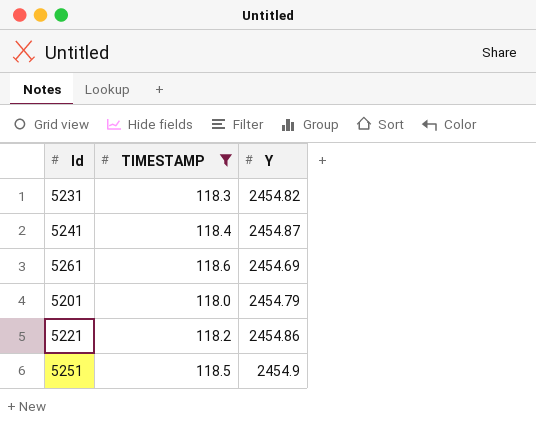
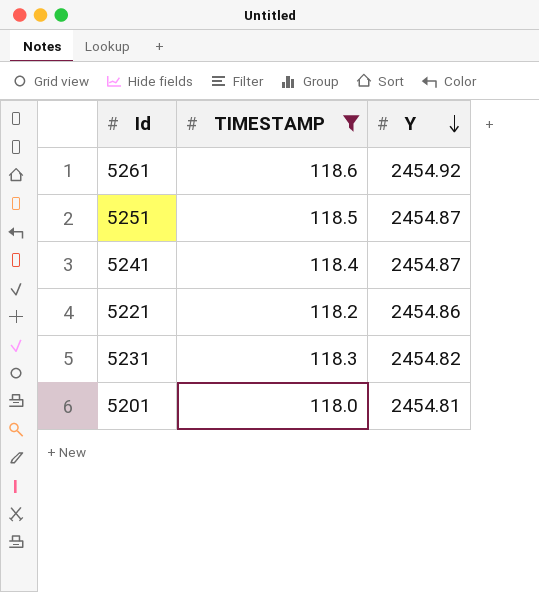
row order: none -> Y descending
5261 | Y: 2454.69 -> 2454.92
5251 | Y: 2454.9 -> 2454.87
5201 | Y: 2454.79 -> 2454.81

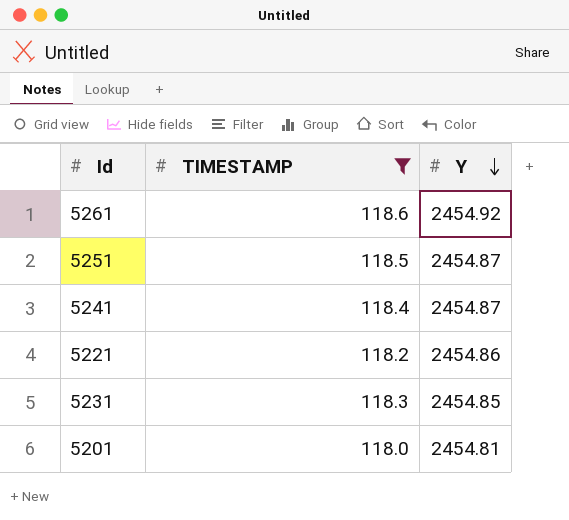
5231 | Y: 2454.82 -> 2454.85

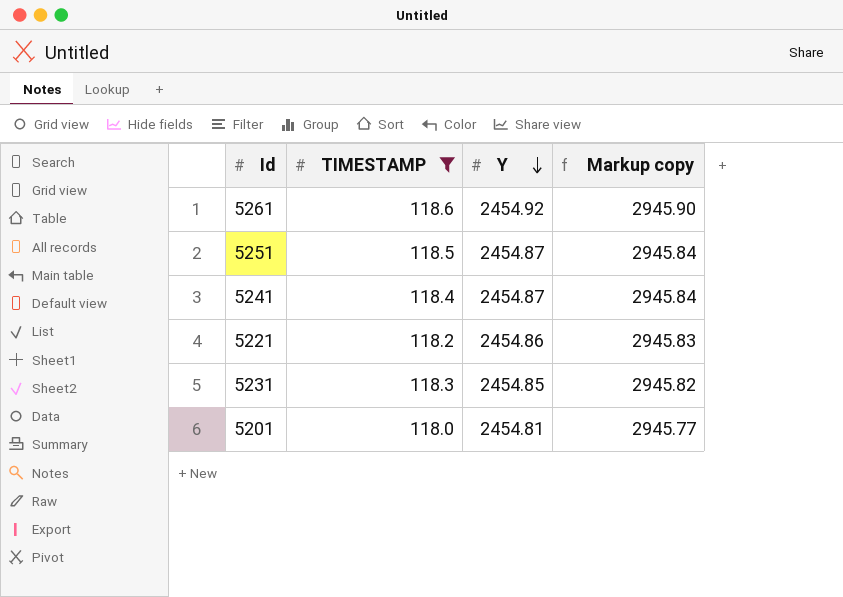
column Markup copy | formula: none -> [Y] * 1.2

